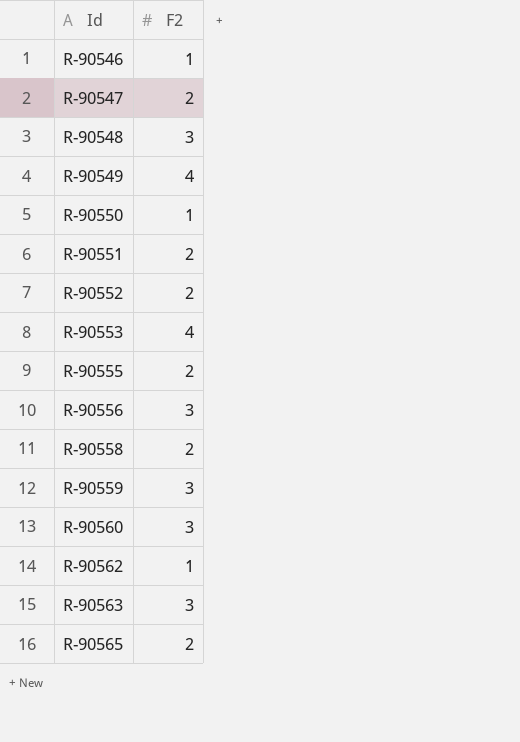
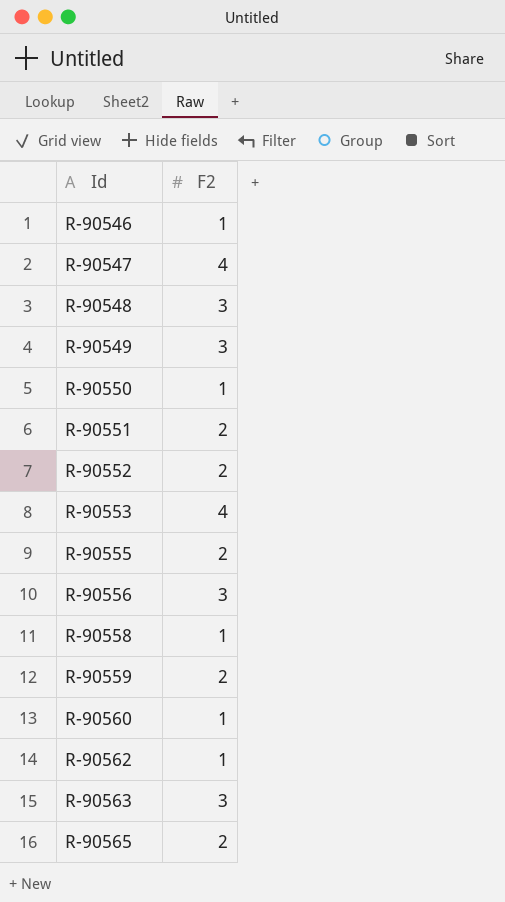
R-90547 | F2: 2 -> 4
R-90549 | F2: 4 -> 3
R-90558 | F2: 2 -> 1
R-90559 | F2: 3 -> 2
R-90560 | F2: 3 -> 1

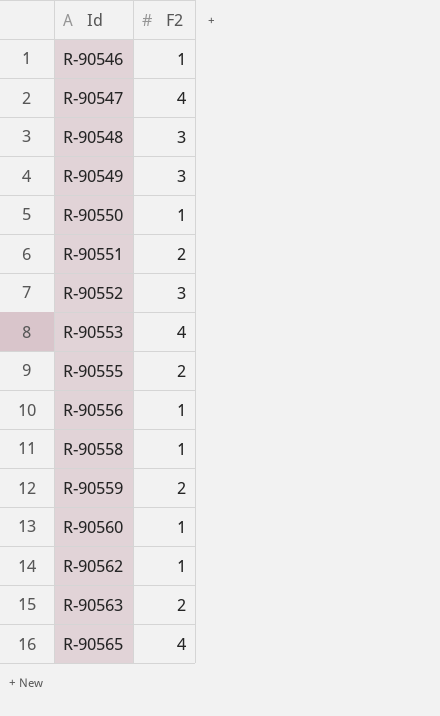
R-90552 | F2: 2 -> 3
R-90556 | F2: 3 -> 1
R-90563 | F2: 3 -> 2
R-90565 | F2: 2 -> 4

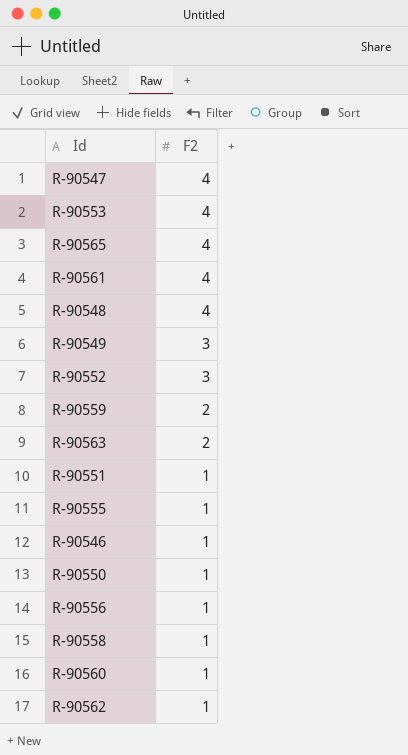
row order: Id ascending -> F2 descending
row R-90561: none -> 4
R-90548 | F2: 3 -> 4
R-90551 | F2: 2 -> 1
R-90555 | F2: 2 -> 1

